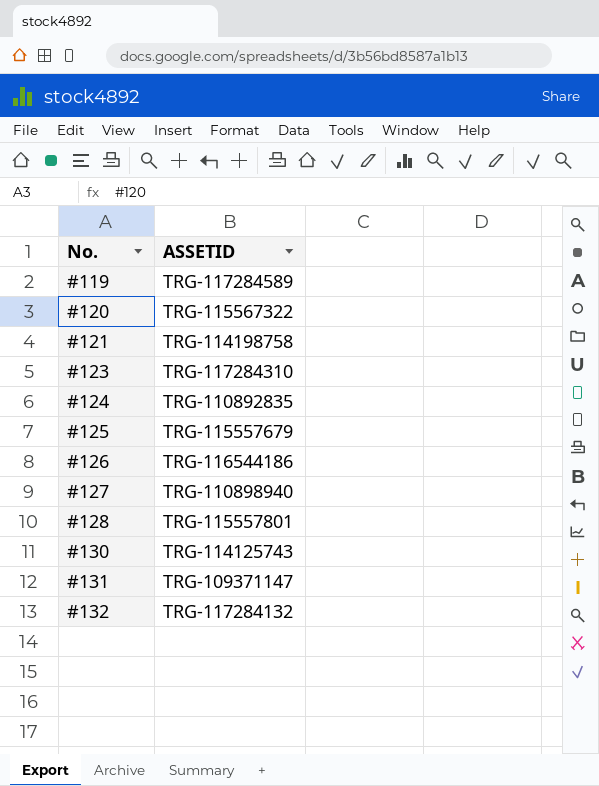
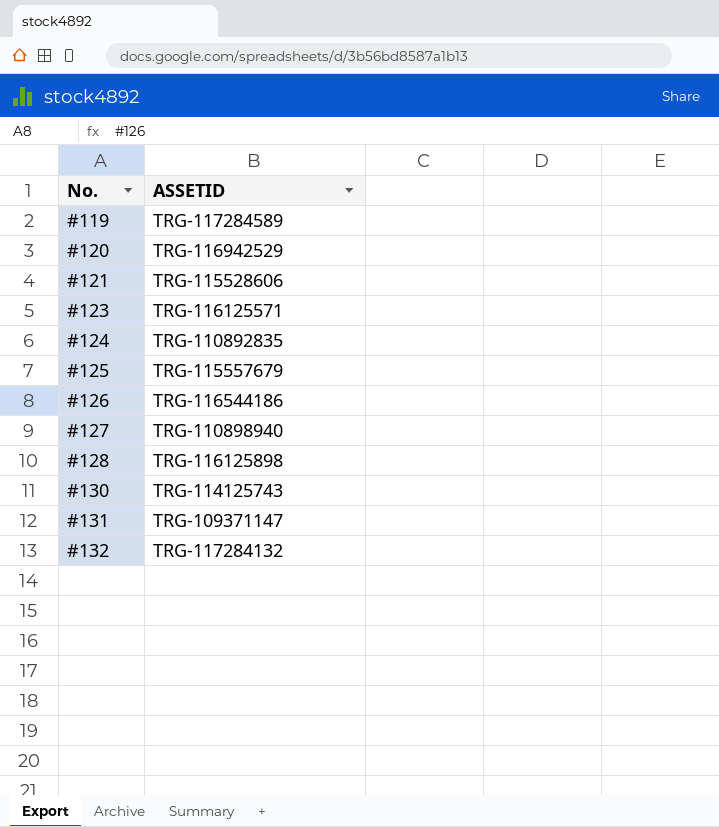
#120 | ASSETID: TRG-115567322 -> TRG-116942529
#121 | ASSETID: TRG-114198758 -> TRG-115528606
#123 | ASSETID: TRG-117284310 -> TRG-116125571
#128 | ASSETID: TRG-115557801 -> TRG-116125898

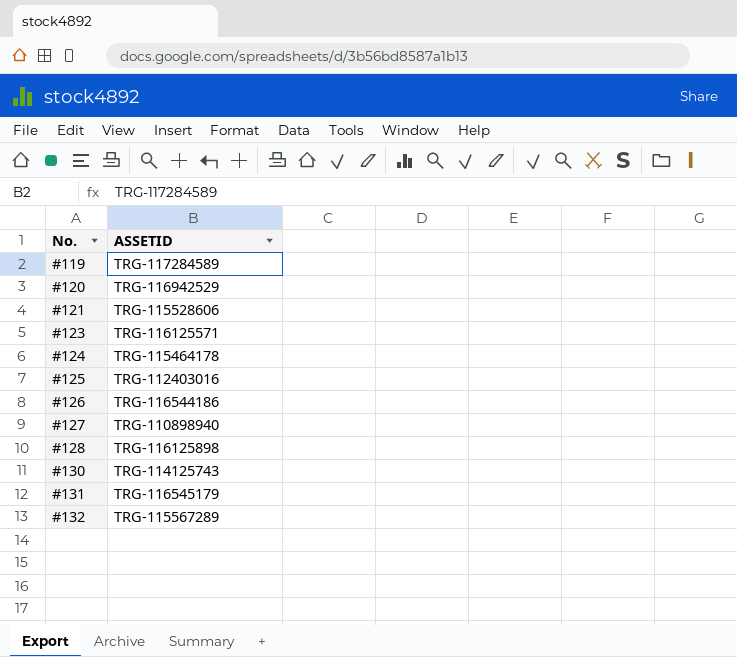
#124 | ASSETID: TRG-110892835 -> TRG-115464178
#125 | ASSETID: TRG-115557679 -> TRG-112403016
#131 | ASSETID: TRG-109371147 -> TRG-116545179
#132 | ASSETID: TRG-117284132 -> TRG-115567289

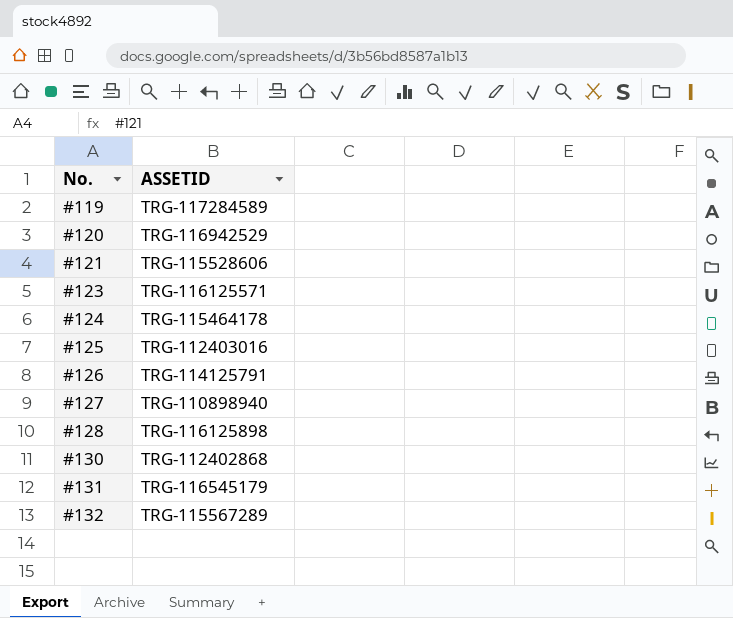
#126 | ASSETID: TRG-116544186 -> TRG-114125791
#130 | ASSETID: TRG-114125743 -> TRG-112402868

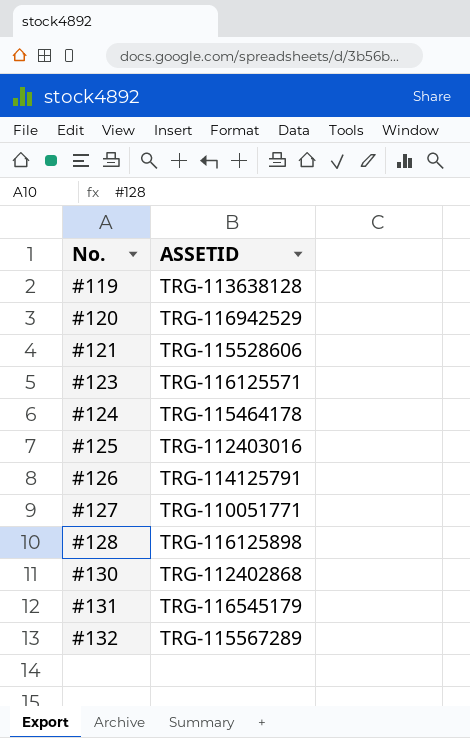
#119 | ASSETID: TRG-117284589 -> TRG-113638128
#127 | ASSETID: TRG-110898940 -> TRG-110051771

